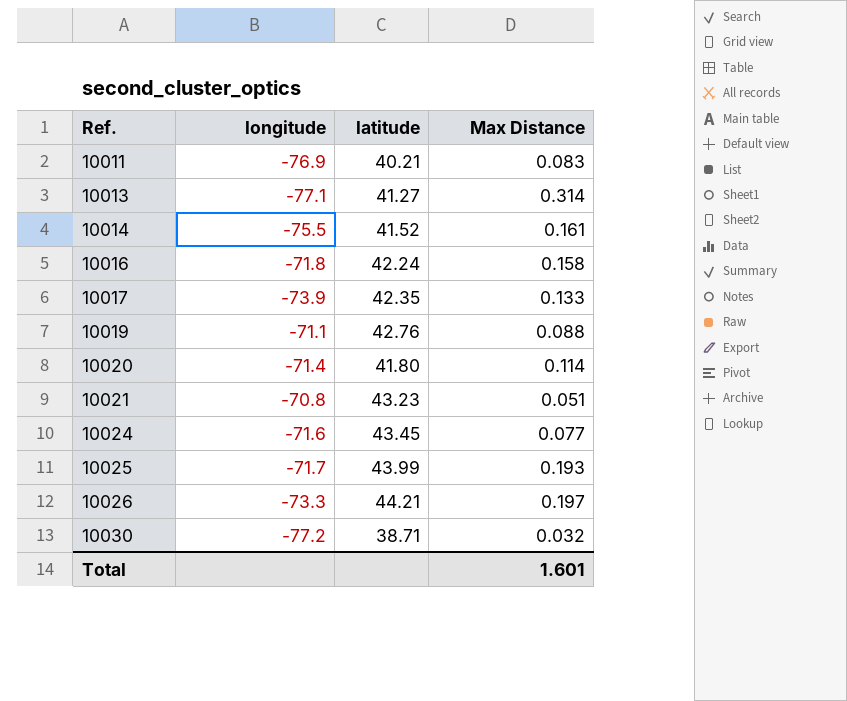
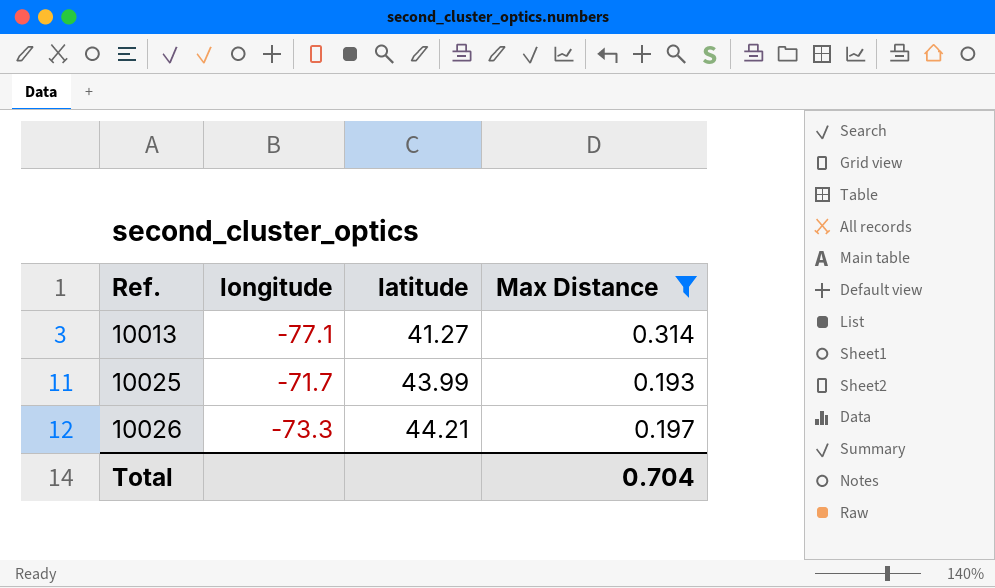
filter: none -> Max Distance >= 0.193
Total | Max Distance: 1.601 -> 0.704

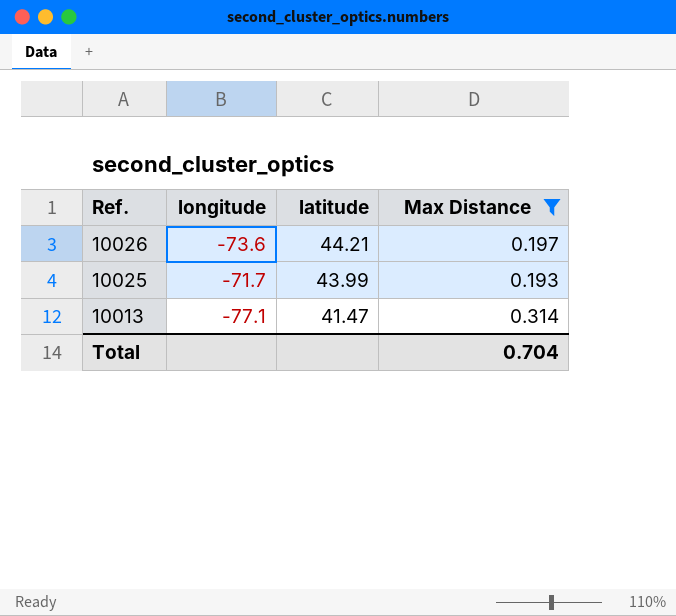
row order: Ref. ascending -> Ref. descending
10026 | longitude: -73.3 -> -73.6
10013 | latitude: 41.27 -> 41.47

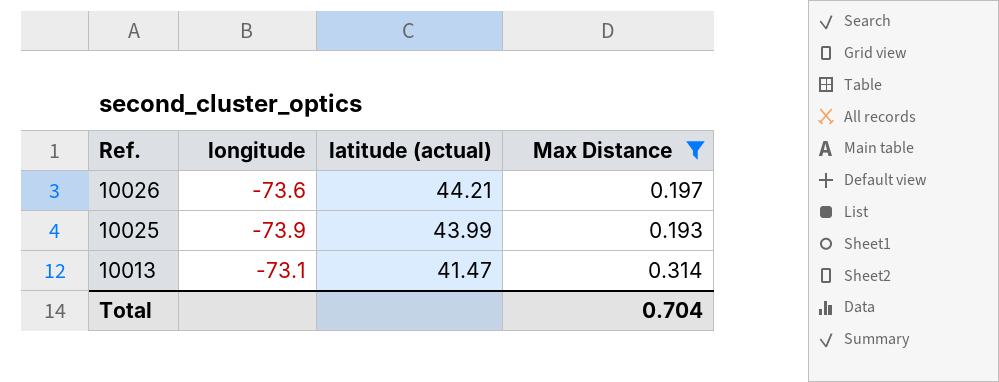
column name: latitude -> latitude (actual)
10025 | longitude: -71.7 -> -73.9
10013 | longitude: -77.1 -> -73.1

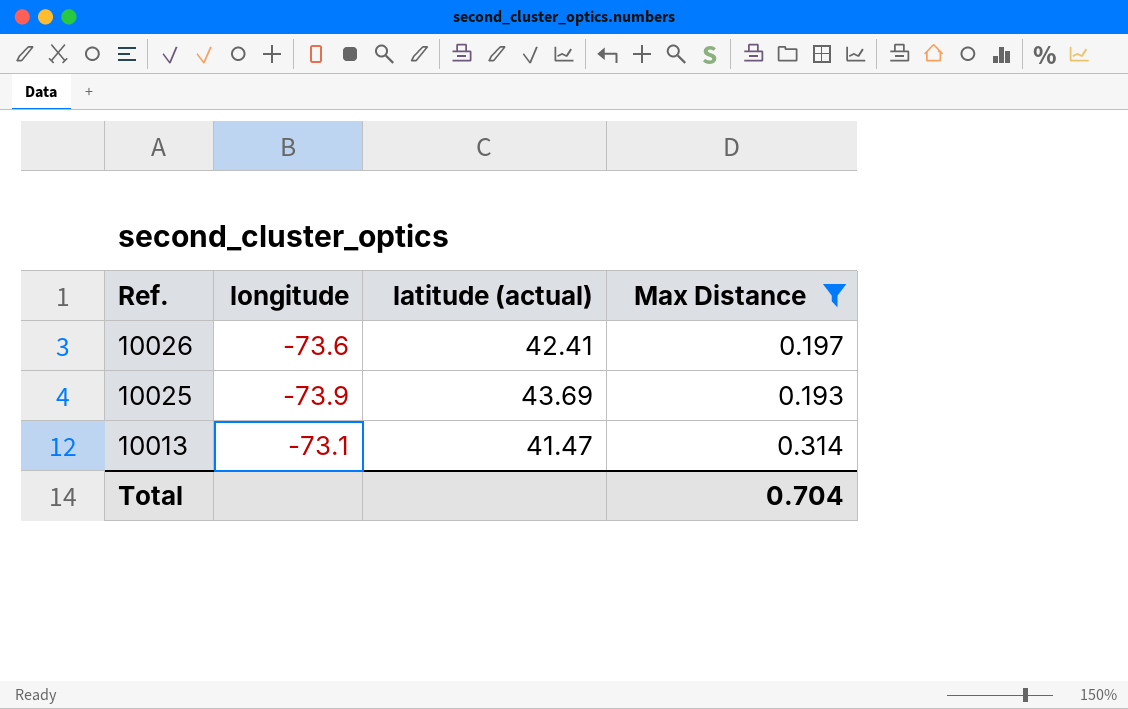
10026 | latitude (actual): 44.21 -> 42.41
10025 | latitude (actual): 43.99 -> 43.69

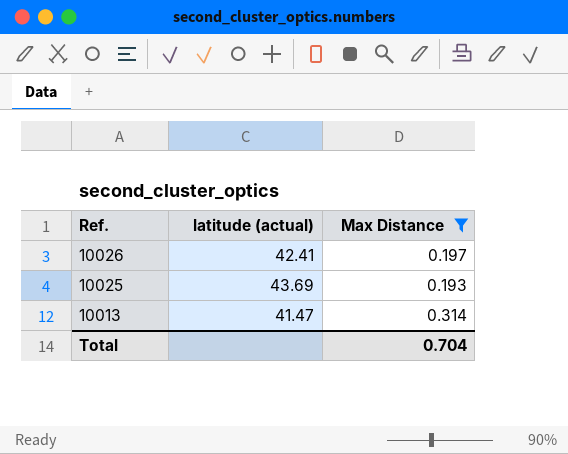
column longitude | position: 2 -> none

